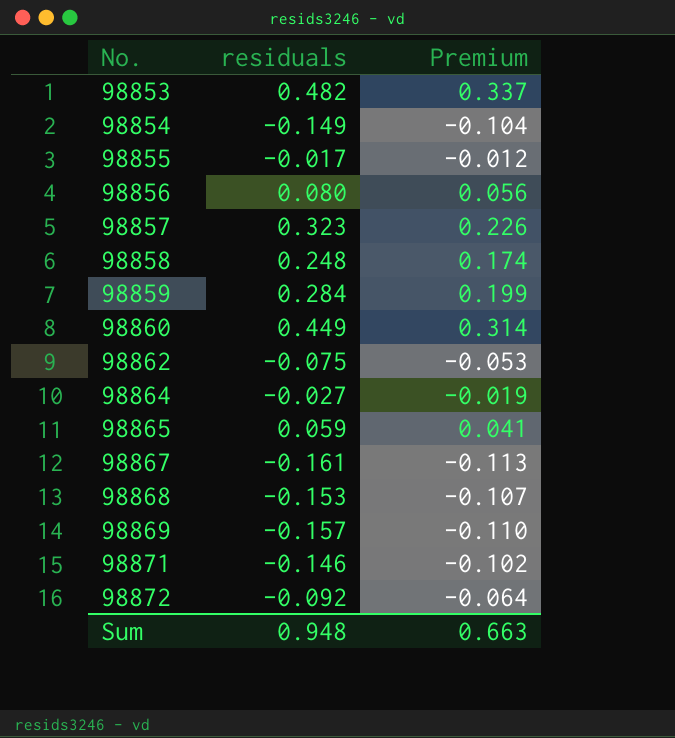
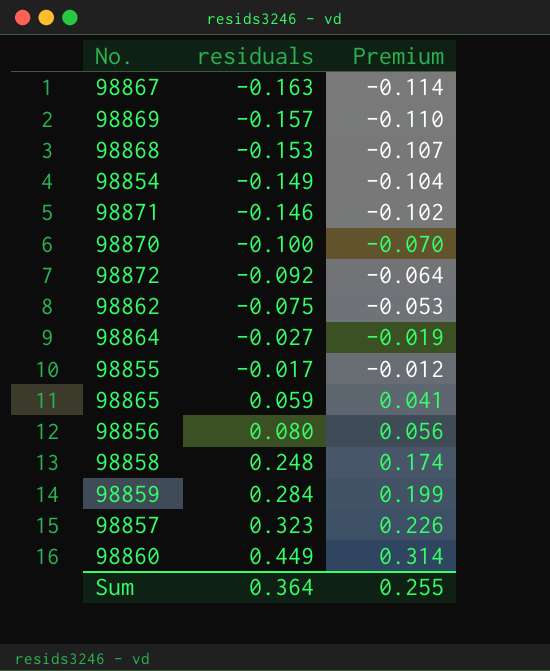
row order: No. ascending -> residuals ascending
row 98853: 0.482 | 0.337 -> none
98867 | residuals: -0.161 -> -0.163
98867 | Premium: -0.113 -> -0.114
row 98870: none -> -0.100 | -0.070
Sum | residuals: 0.948 -> 0.364
Sum | Premium: 0.663 -> 0.255

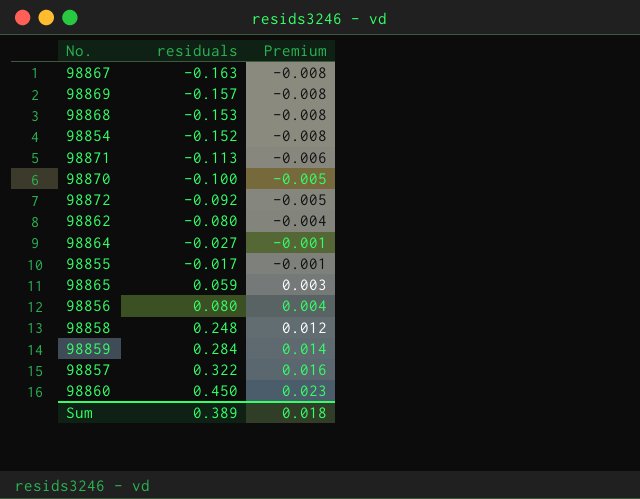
column Premium | formula: [residuals] * 0.7 -> [residuals] * 0.05
98854 | residuals: -0.149 -> -0.152
98871 | residuals: -0.146 -> -0.113
98862 | residuals: -0.075 -> -0.080
98857 | residuals: 0.323 -> 0.322
98860 | residuals: 0.449 -> 0.450
Sum | residuals: 0.364 -> 0.389
Sum | Premium: 0.255 -> 0.018

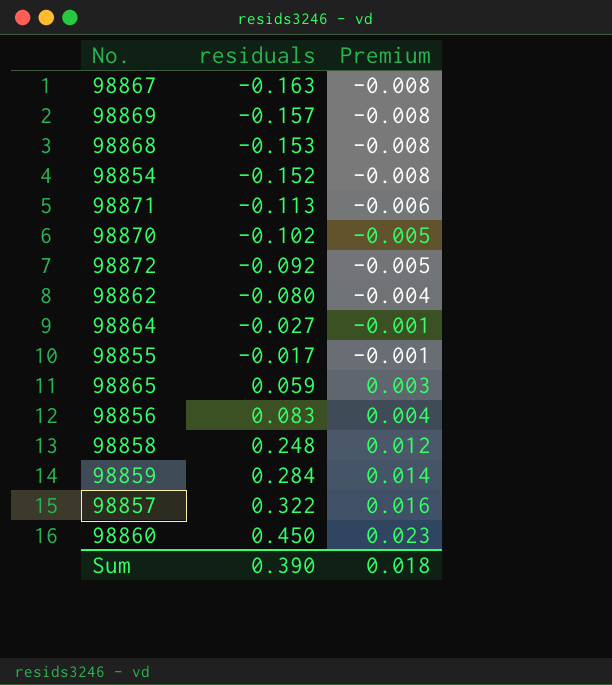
98870 | residuals: -0.100 -> -0.102
98856 | residuals: 0.080 -> 0.083
Sum | residuals: 0.389 -> 0.390

